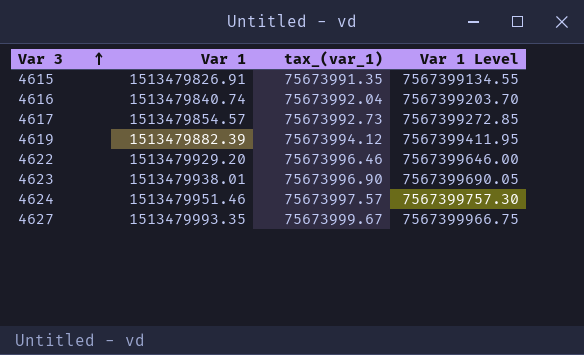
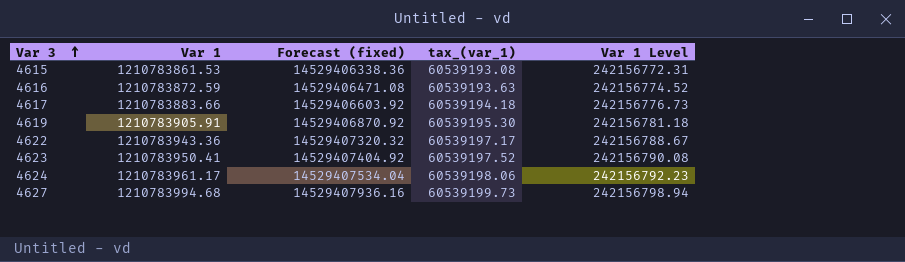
column Forecast (fixed) | formula: none -> [Var 1] * 12
column Var 1 Level | formula: [Var 1] * 5 -> [Var 1] * 0.2
4615 | Var 1: 1513479826.91 -> 1210783861.53
4615 | tax_(var_1): 75673991.35 -> 60539193.08
4616 | Var 1: 1513479840.74 -> 1210783872.59
4616 | tax_(var_1): 75673992.04 -> 60539193.63
4617 | Var 1: 1513479854.57 -> 1210783883.66
4617 | tax_(var_1): 75673992.73 -> 60539194.18
4619 | Var 1: 1513479882.39 -> 1210783905.91
4619 | tax_(var_1): 75673994.12 -> 60539195.30
4622 | Var 1: 1513479929.20 -> 1210783943.36
4622 | tax_(var_1): 75673996.46 -> 60539197.17
4623 | Var 1: 1513479938.01 -> 1210783950.41
4623 | tax_(var_1): 75673996.90 -> 60539197.52
4624 | Var 1: 1513479951.46 -> 1210783961.17
4624 | tax_(var_1): 75673997.57 -> 60539198.06
4627 | Var 1: 1513479993.35 -> 1210783994.68
4627 | tax_(var_1): 75673999.67 -> 60539199.73

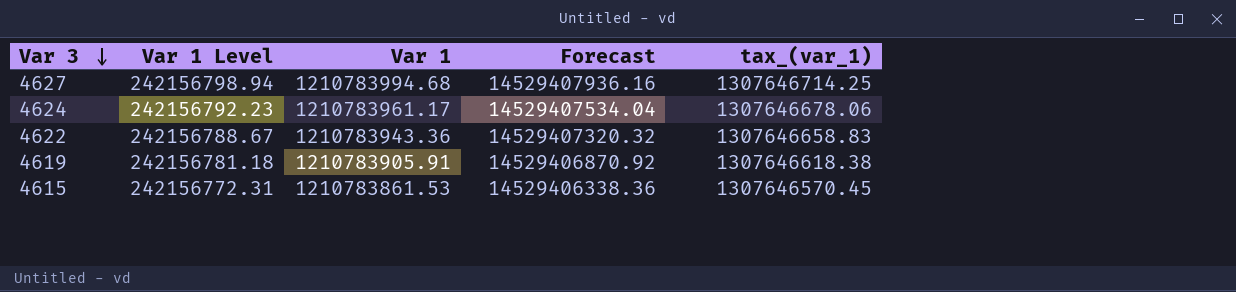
row order: Var 3 ascending -> Var 3 descending
column Var 1 Level | position: 5 -> 2
column name: Forecast (fixed) -> Forecast
column tax_(var_1) | formula: [Var 1] * 0.05 -> [Var 1] * 1.08
row 4616: 1210783872.59 | 14529406471.08 | 60539193.63 | 242156774.52 -> none
row 4617: 1210783883.66 | 14529406603.92 | 60539194.18 | 242156776.73 -> none
row 4623: 1210783950.41 | 14529407404.92 | 60539197.52 | 242156790.08 -> none

